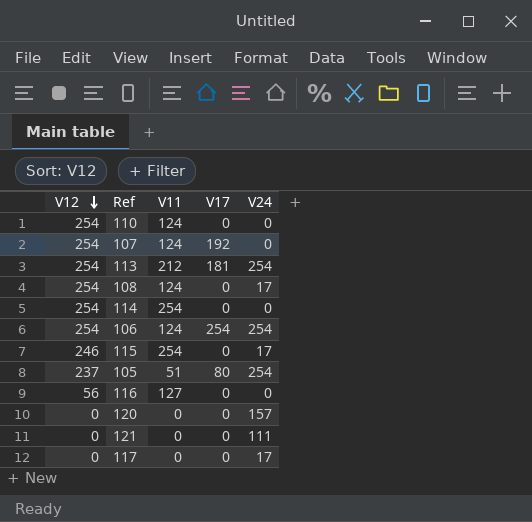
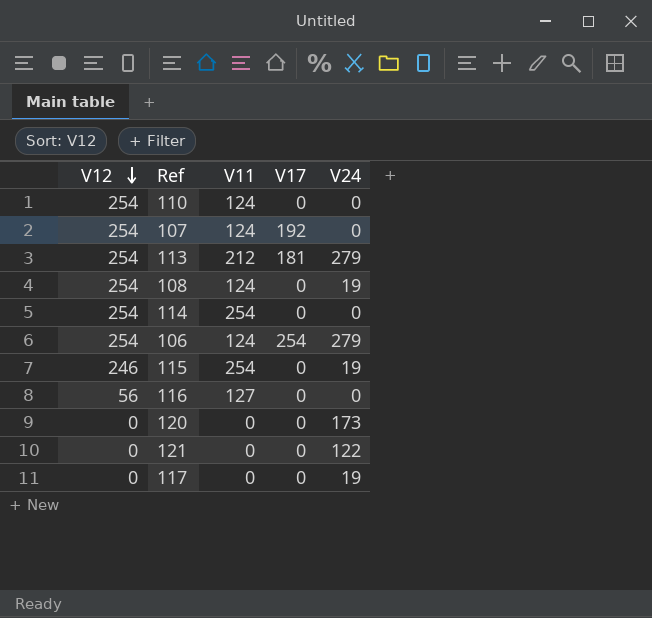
row 105: 237 | 51 | 80 | 254 -> none
113 | V24: 254 -> 279
108 | V24: 17 -> 19
106 | V24: 254 -> 279
115 | V24: 17 -> 19
120 | V24: 157 -> 173
121 | V24: 111 -> 122
117 | V24: 17 -> 19

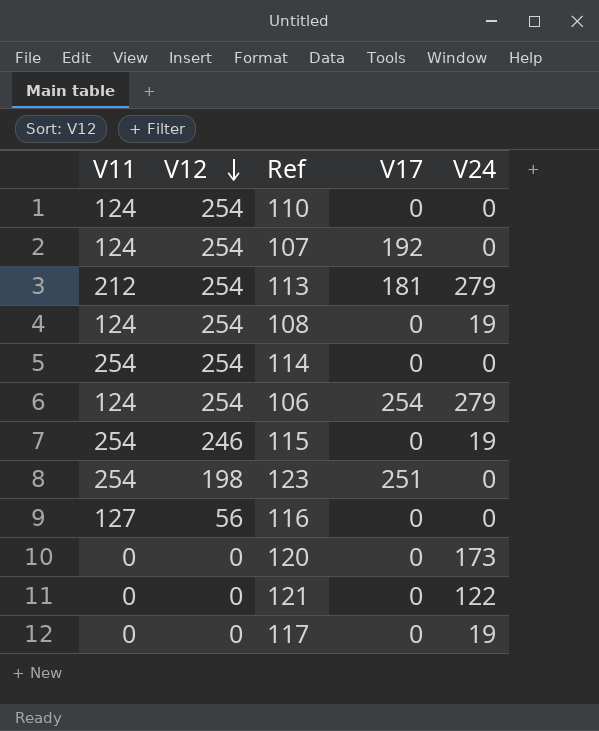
column V11 | position: 3 -> 1
row 123: none -> 254 | 198 | 251 | 0

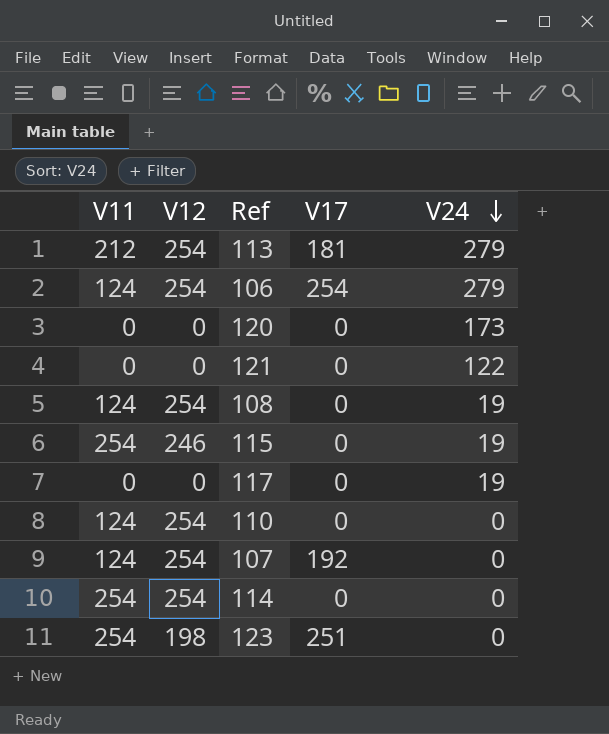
row order: V12 descending -> V24 descending
row 116: 127 | 56 | 0 | 0 -> none

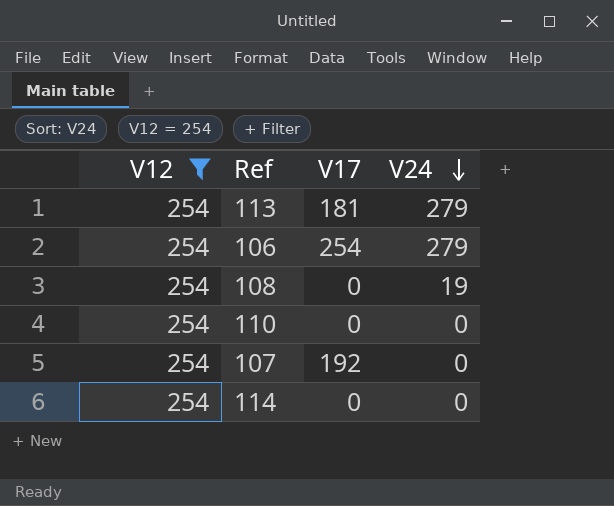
filter: none -> V12 = 254
column V11 | position: 1 -> none

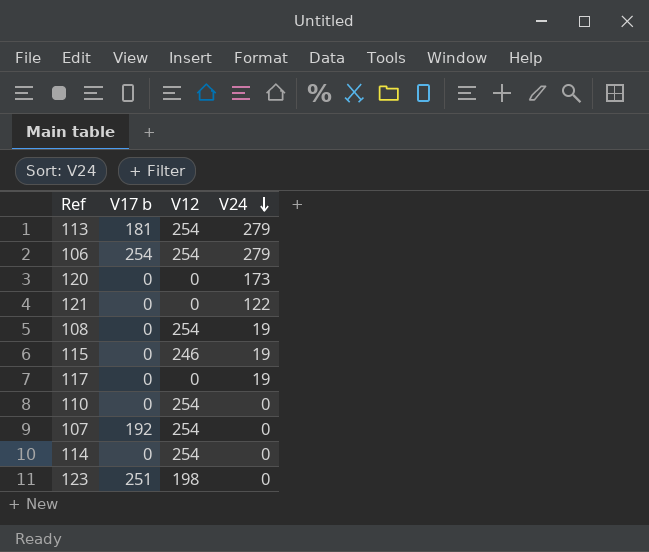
filter: V12 = 254 -> none
column name: V17 -> V17 b
column V12 | position: 1 -> 3

